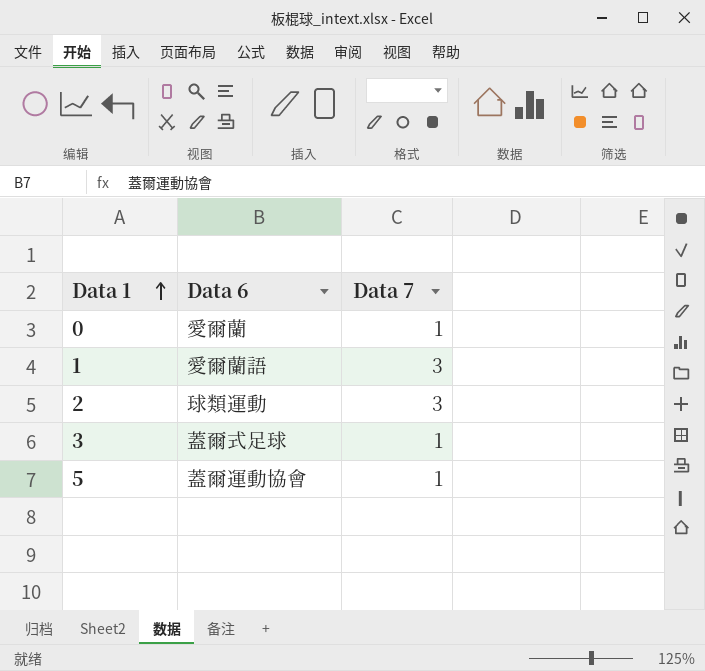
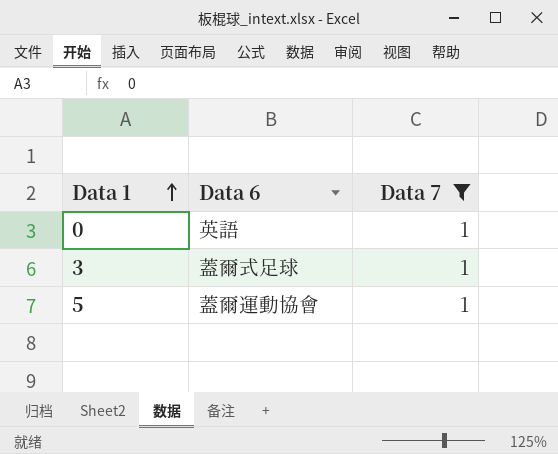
filter: none -> Data 7 = 1
0 | Data 6: 愛爾蘭 -> 英語

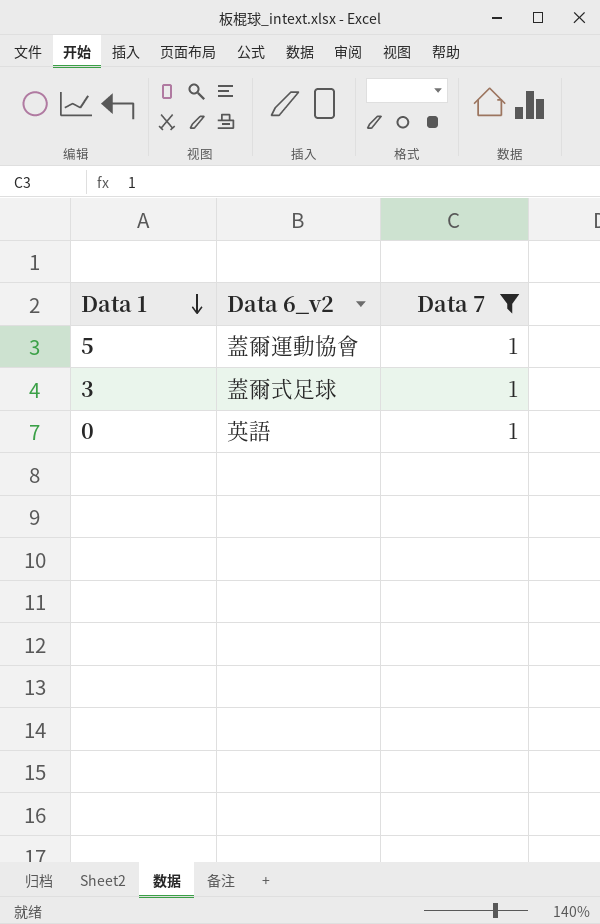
row order: Data 1 ascending -> Data 1 descending
column name: Data 6 -> Data 6_v2

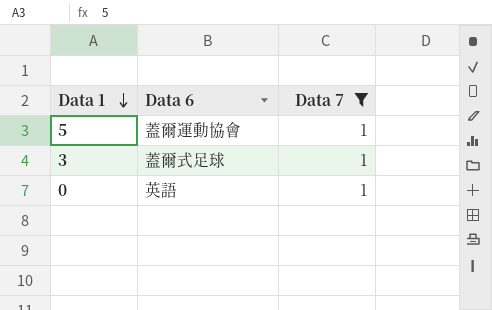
column name: Data 6_v2 -> Data 6

